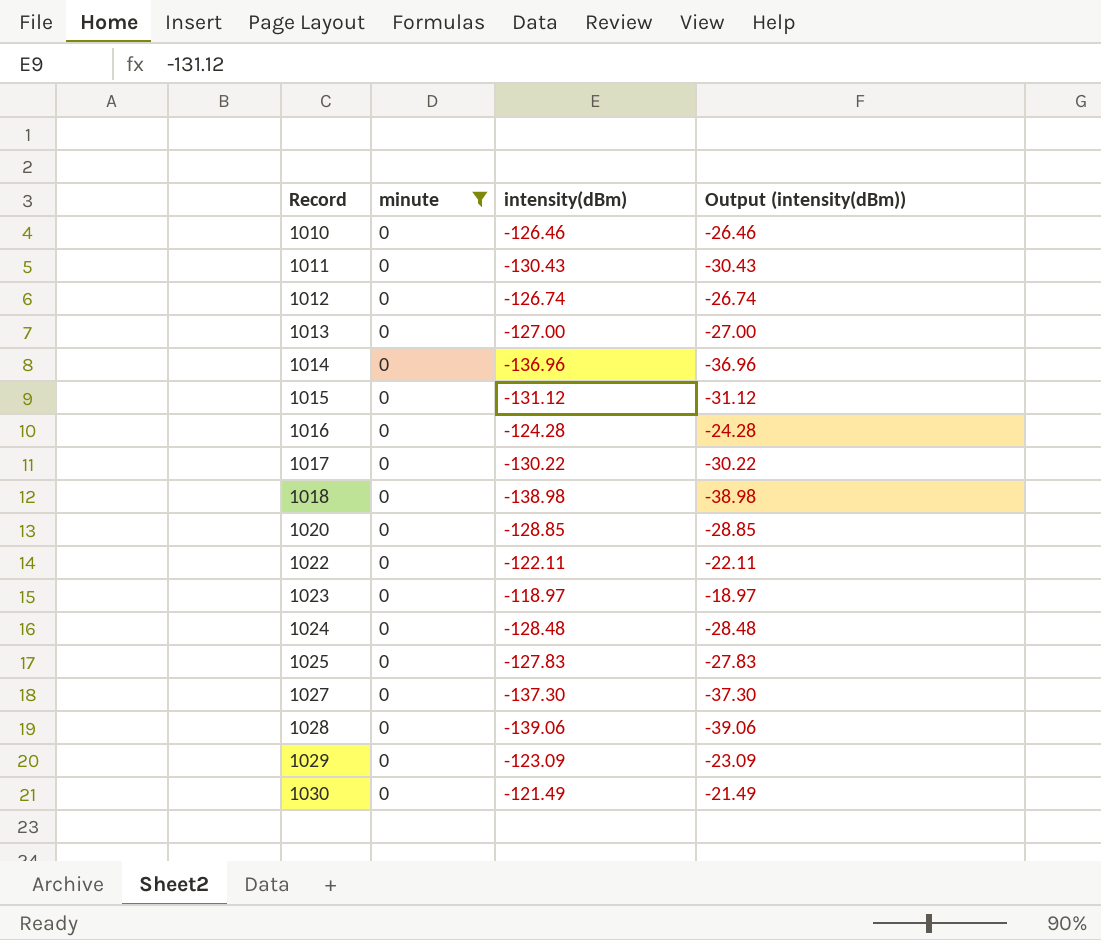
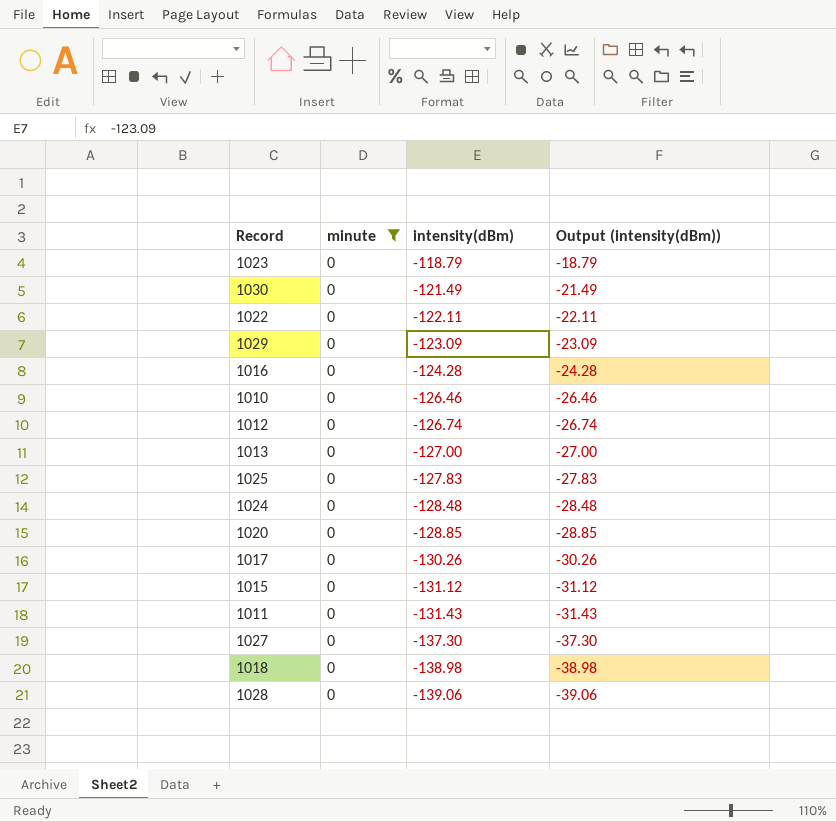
row order: Record ascending -> intensity(dBm) descending
row 1014: 0 | -136.96 | -36.96 -> none
1023 | intensity(dBm): -118.97 -> -118.79
1023 | Output (intensity(dBm)): -18.97 -> -18.79
1017 | intensity(dBm): -130.22 -> -130.26
1017 | Output (intensity(dBm)): -30.22 -> -30.26
1011 | intensity(dBm): -130.43 -> -131.43
1011 | Output (intensity(dBm)): -30.43 -> -31.43

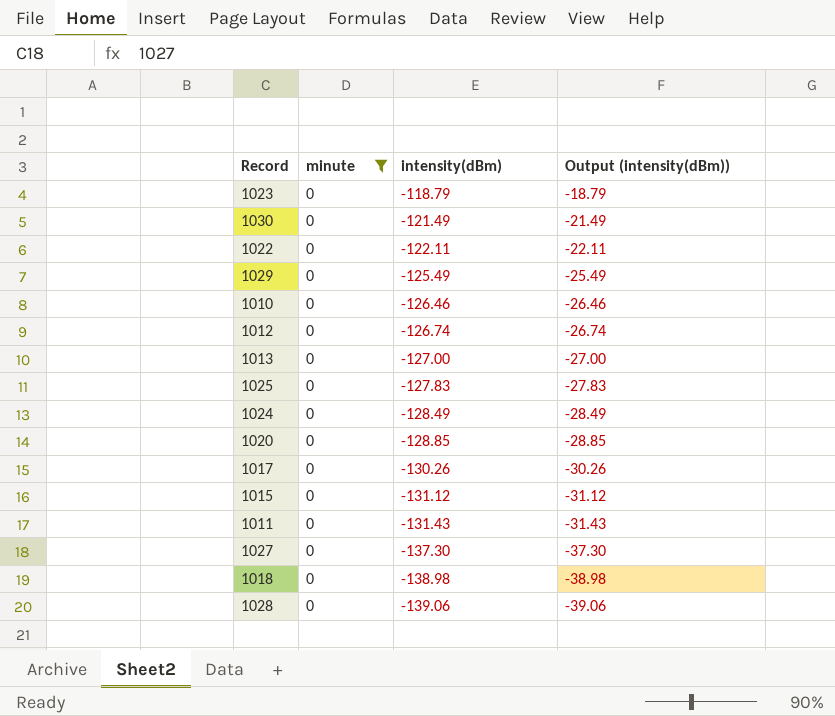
row 1016: 0 | -124.28 | -24.28 -> none
1029 | intensity(dBm): -123.09 -> -125.49
1029 | Output (intensity(dBm)): -23.09 -> -25.49
1024 | intensity(dBm): -128.48 -> -128.49
1024 | Output (intensity(dBm)): -28.48 -> -28.49

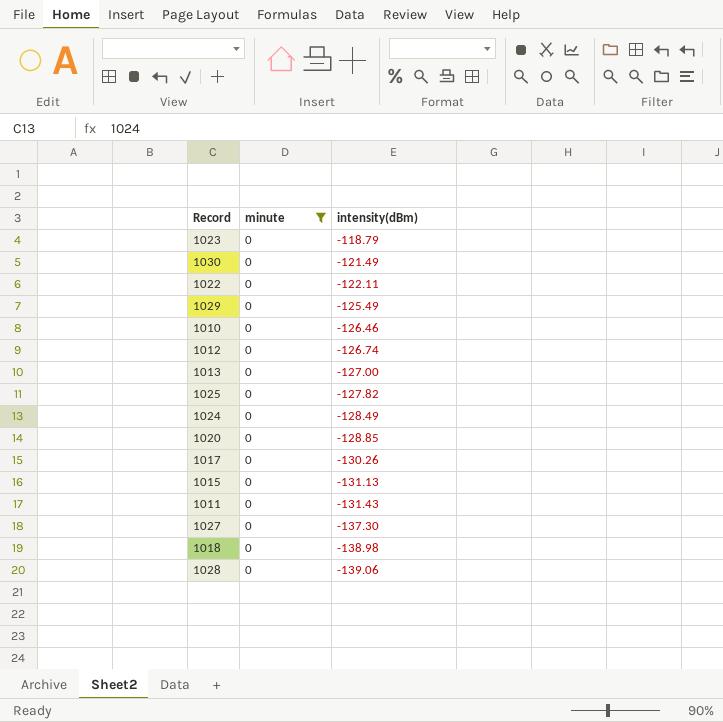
column Output (intensity(dBm)) | formula: [intensity(dBm)] + 100 -> none
1025 | intensity(dBm): -127.83 -> -127.82
1015 | intensity(dBm): -131.12 -> -131.13

